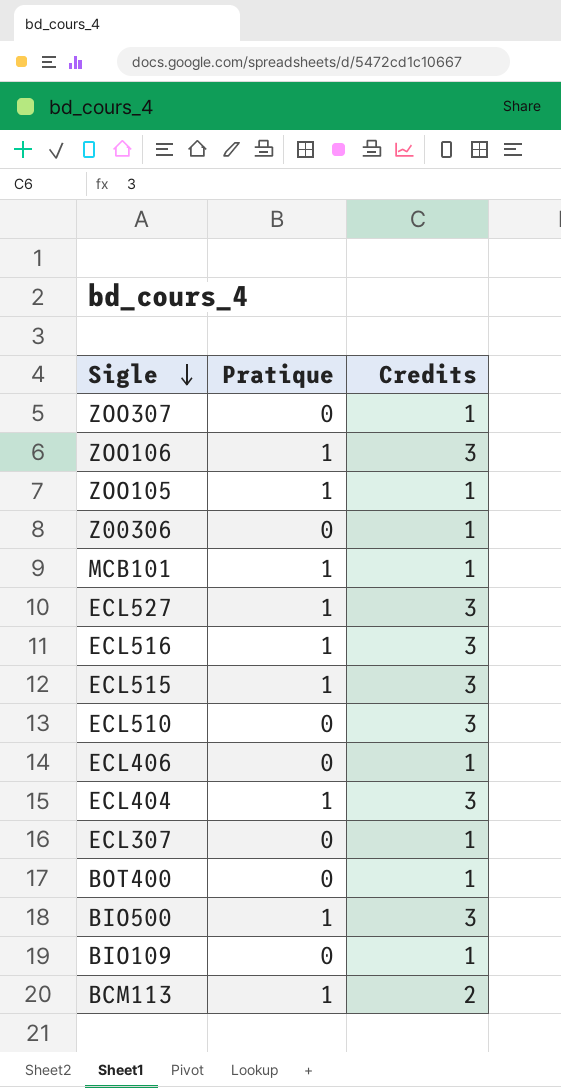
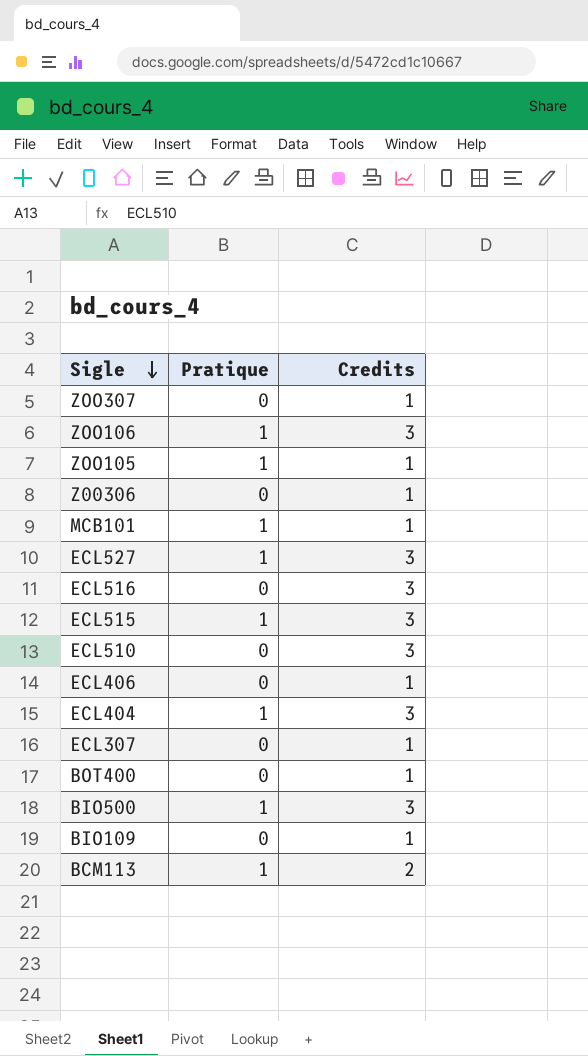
ECL516 | Pratique: 1 -> 0

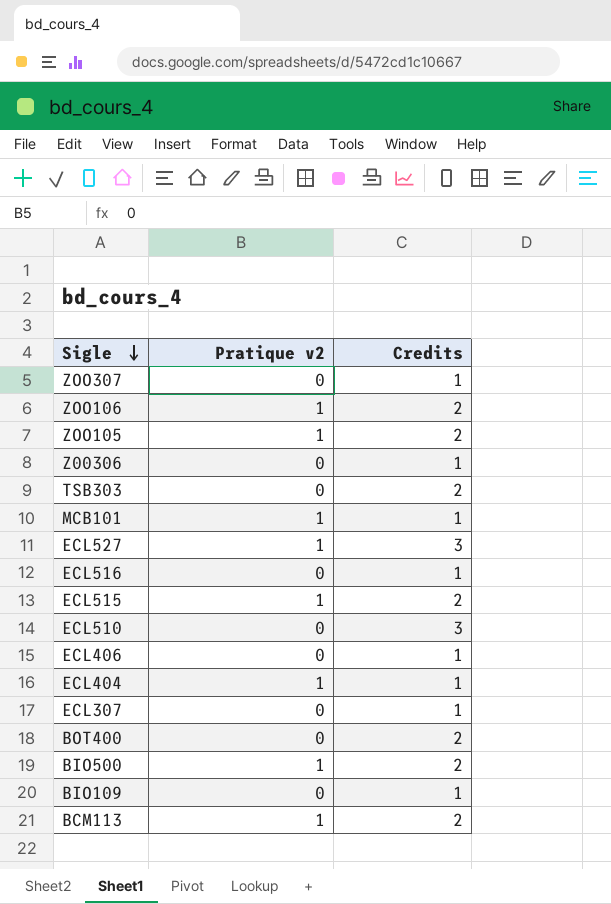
column name: Pratique -> Pratique v2
ZOO106 | Credits: 3 -> 2
ZOO105 | Credits: 1 -> 2
row TSB303: none -> 0 | 2
ECL516 | Credits: 3 -> 1
ECL515 | Credits: 3 -> 2
ECL404 | Credits: 3 -> 1
BOT400 | Credits: 1 -> 2
BIO500 | Credits: 3 -> 2

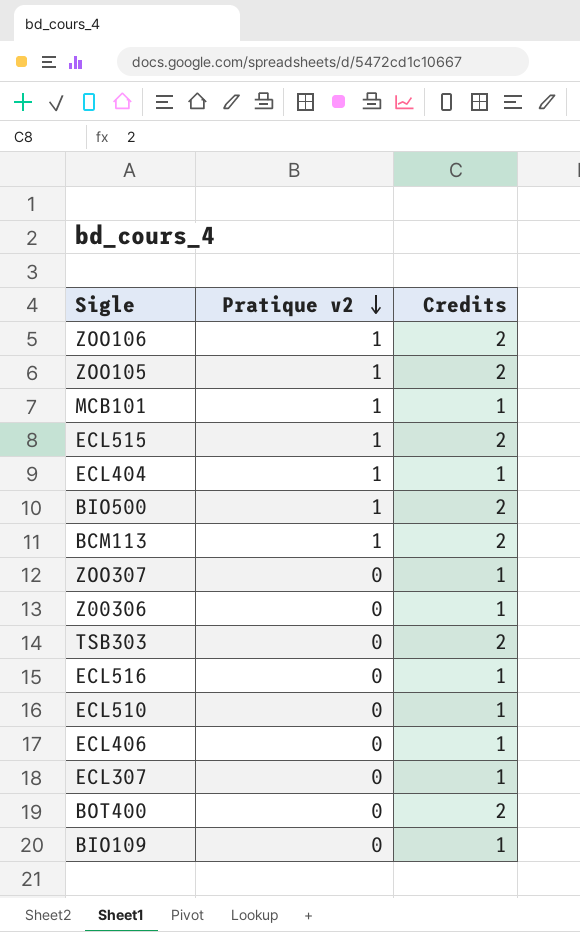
row order: Sigle descending -> Pratique v2 descending
row ECL527: 1 | 3 -> none
ECL510 | Credits: 3 -> 1

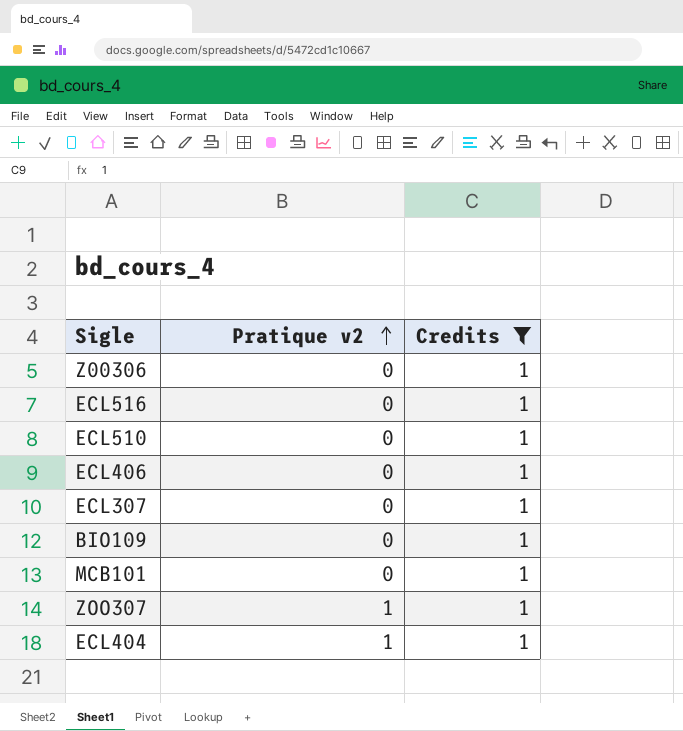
filter: none -> Credits = 1
row order: Pratique v2 descending -> Pratique v2 ascending
MCB101 | Pratique v2: 1 -> 0
ZOO307 | Pratique v2: 0 -> 1

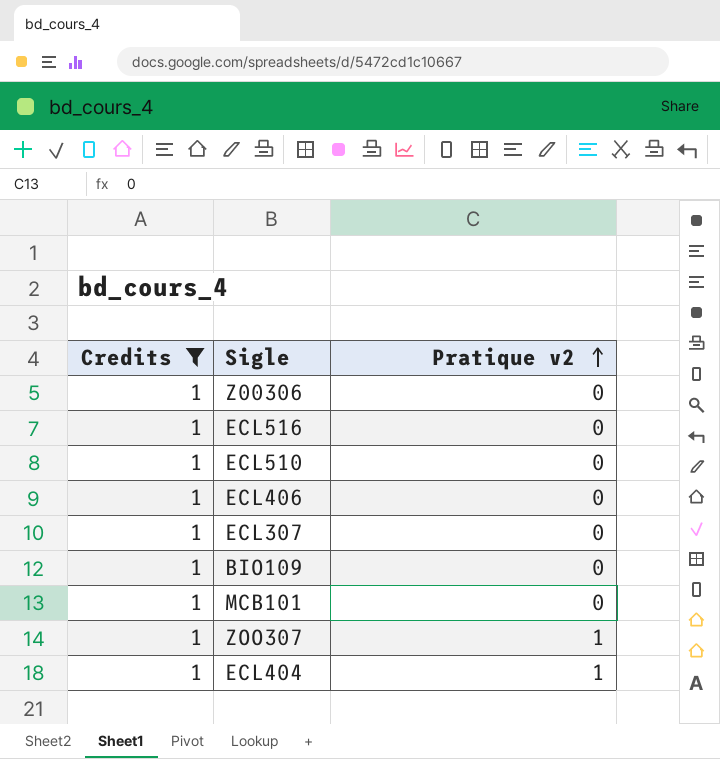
column Credits | position: 3 -> 1

